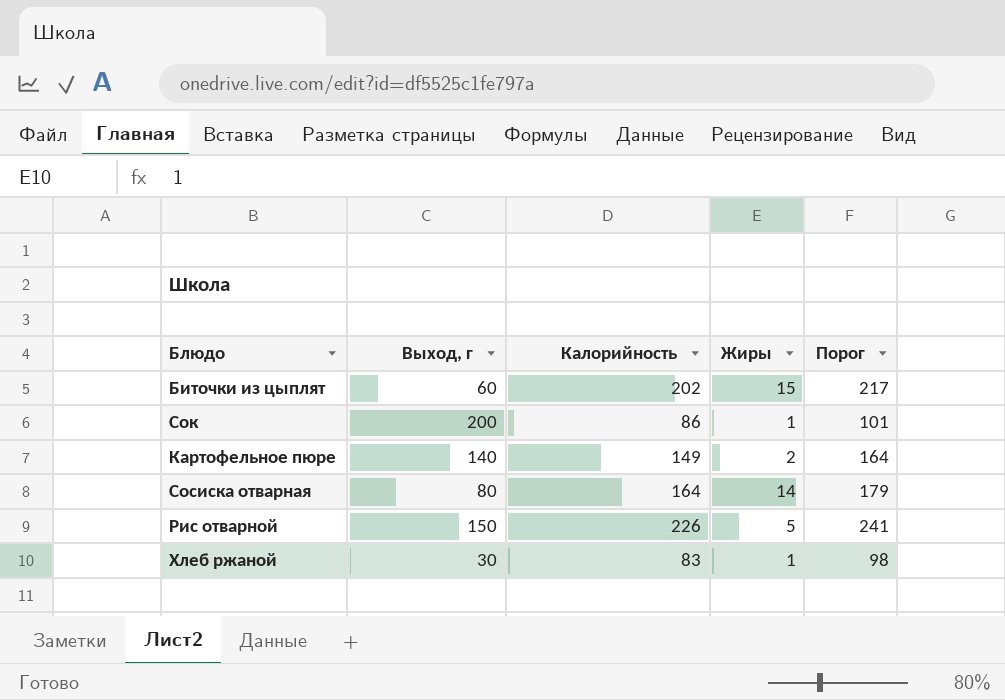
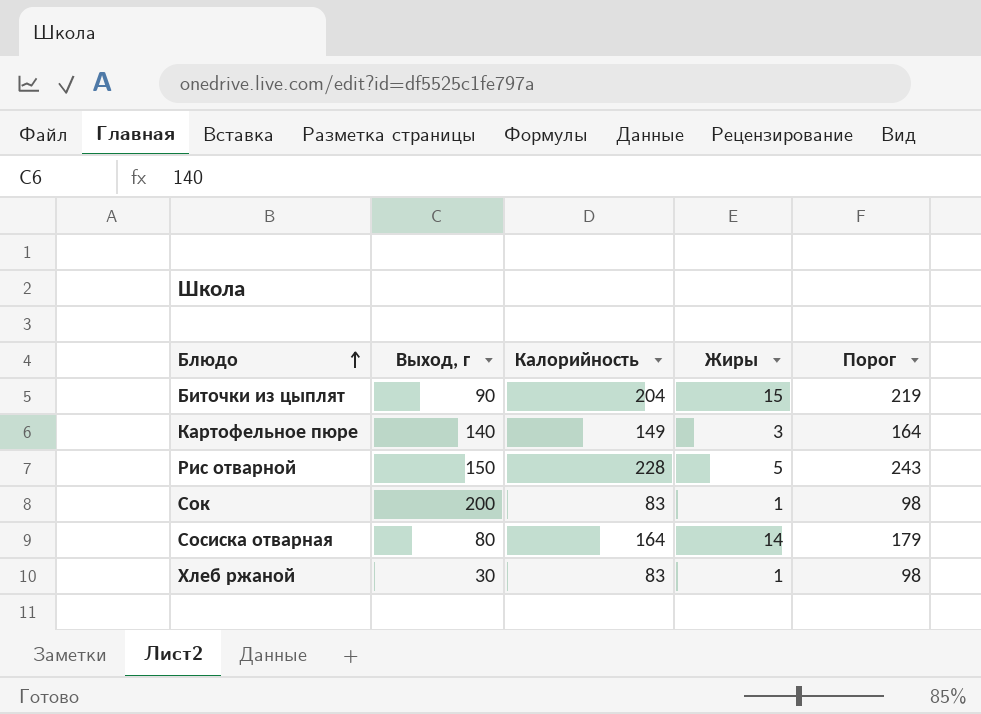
row order: none -> Блюдо ascending
Биточки из цыплят | Выход, г: 60 -> 90
Биточки из цыплят | Калорийность: 202 -> 204
Биточки из цыплят | Порог: 217 -> 219
Картофельное пюре | Жиры: 2 -> 3
Рис отварной | Калорийность: 226 -> 228
Рис отварной | Порог: 241 -> 243
Сок | Калорийность: 86 -> 83
Сок | Порог: 101 -> 98

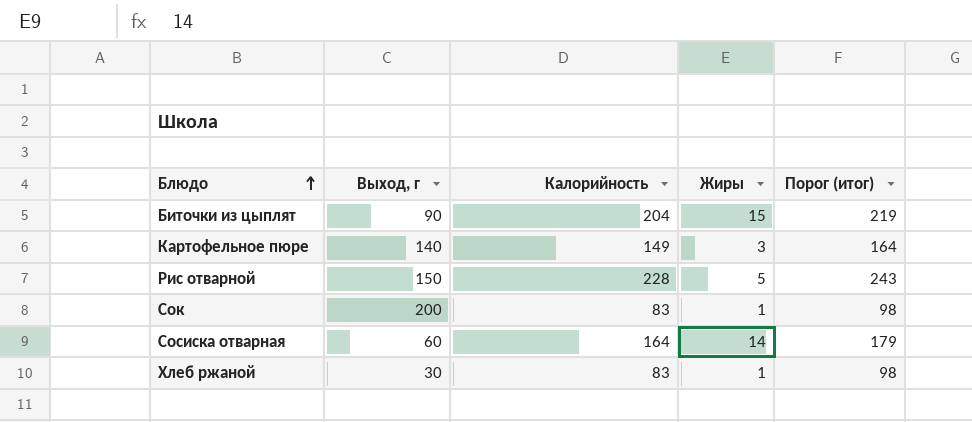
column name: Порог -> Порог (итог)
Сосиска отварная | Выход, г: 80 -> 60

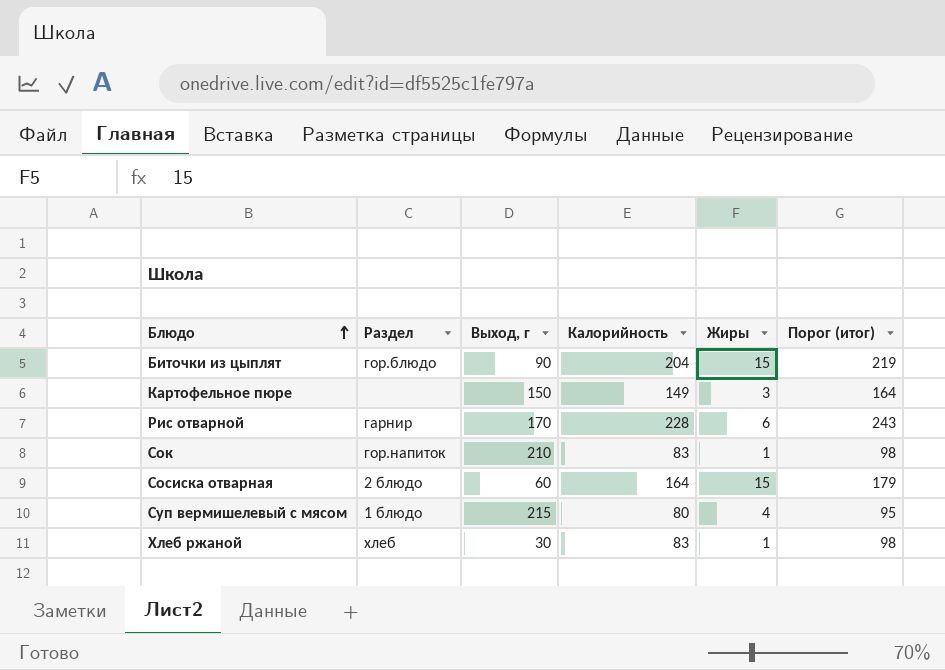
column Раздел | position: none -> 2
Картофельное пюре | Выход, г: 140 -> 150
Рис отварной | Выход, г: 150 -> 170
Рис отварной | Жиры: 5 -> 6
Сок | Выход, г: 200 -> 210
Сосиска отварная | Жиры: 14 -> 15
row Суп вермишелевый с мясом: none -> 1 блюдо | 215 | 80 | 4 | 95

